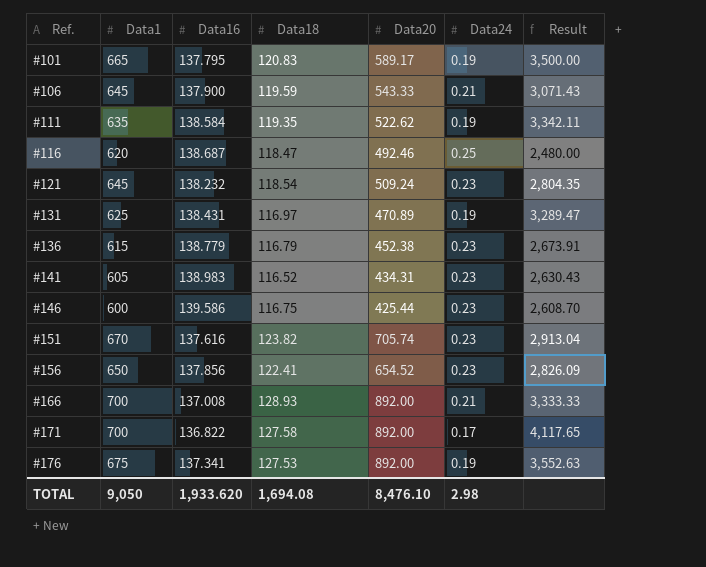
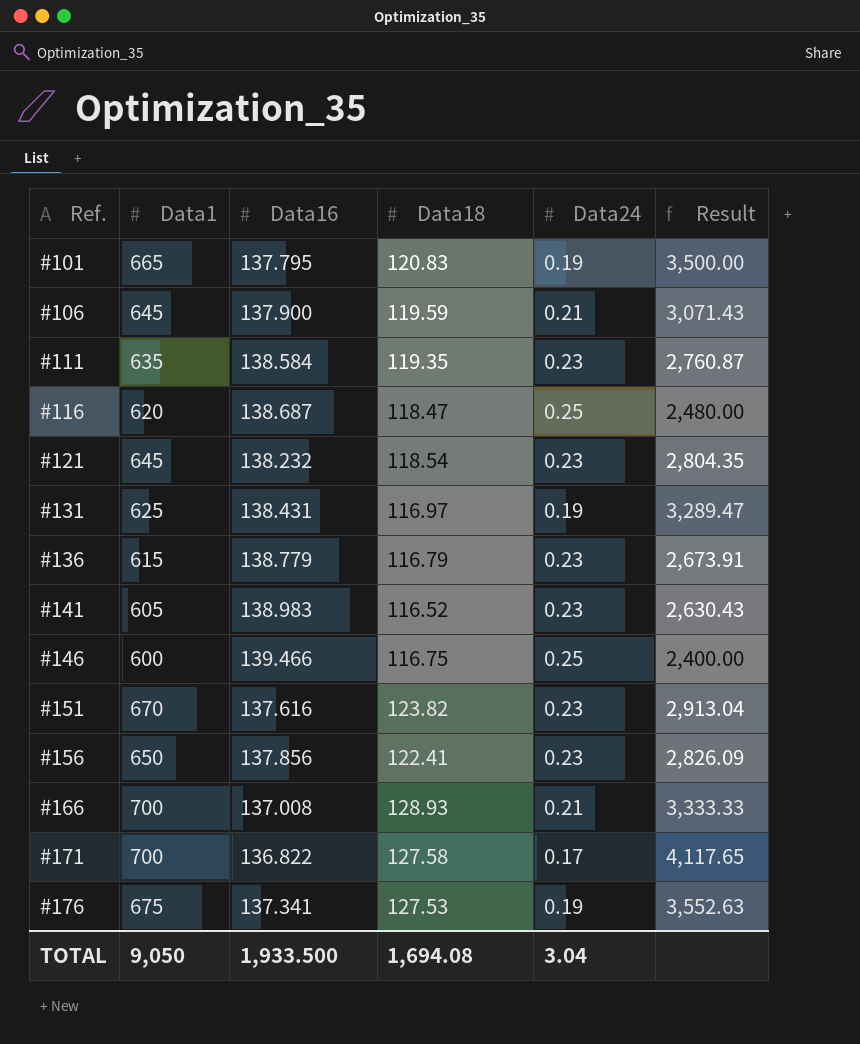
column Data20 | position: 5 -> none
#111 | Data24: 0.19 -> 0.23
#111 | Result: 3,342.11 -> 2,760.87
#146 | Data16: 139.586 -> 139.466
#146 | Data24: 0.23 -> 0.25
#146 | Result: 2,608.70 -> 2,400.00
TOTAL | Data16: 1,933.620 -> 1,933.500
TOTAL | Data24: 2.98 -> 3.04

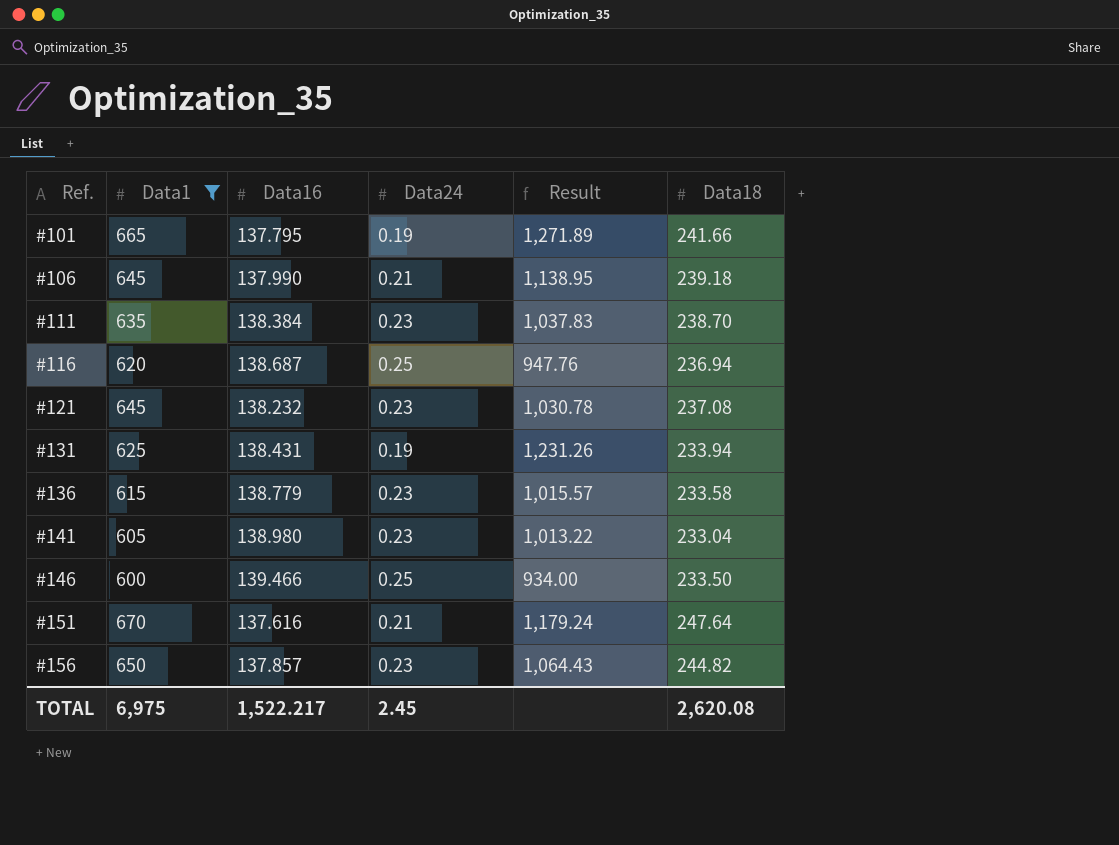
filter: none -> Data1 <= 670
column Result | formula: [Data1] / [Data24] -> [Data18] / [Data24]
column Data18 | position: 4 -> 6
#101 | Data18: 120.83 -> 241.66
#106 | Data16: 137.900 -> 137.990
#106 | Data18: 119.59 -> 239.18
#111 | Data16: 138.584 -> 138.384
#111 | Data18: 119.35 -> 238.70
#116 | Data18: 118.47 -> 236.94
#121 | Data18: 118.54 -> 237.08
#131 | Data18: 116.97 -> 233.94
#136 | Data18: 116.79 -> 233.58
#141 | Data16: 138.983 -> 138.980
#141 | Data18: 116.52 -> 233.04
#146 | Data18: 116.75 -> 233.50
#151 | Data24: 0.23 -> 0.21
#151 | Data18: 123.82 -> 247.64
#156 | Data16: 137.856 -> 137.857
#156 | Data18: 122.41 -> 244.82
TOTAL | Data1: 9,050 -> 6,975
TOTAL | Data16: 1,933.500 -> 1,522.217
TOTAL | Data24: 3.04 -> 2.45
TOTAL | Data18: 1,694.08 -> 2,620.08

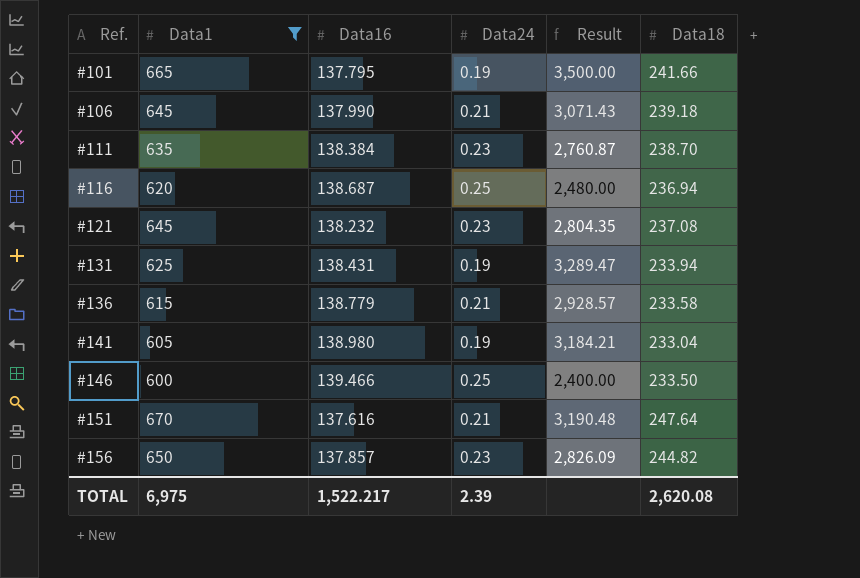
column Result | formula: [Data18] / [Data24] -> [Data1] / [Data24]
#136 | Data24: 0.23 -> 0.21
#141 | Data24: 0.23 -> 0.19
TOTAL | Data24: 2.45 -> 2.39

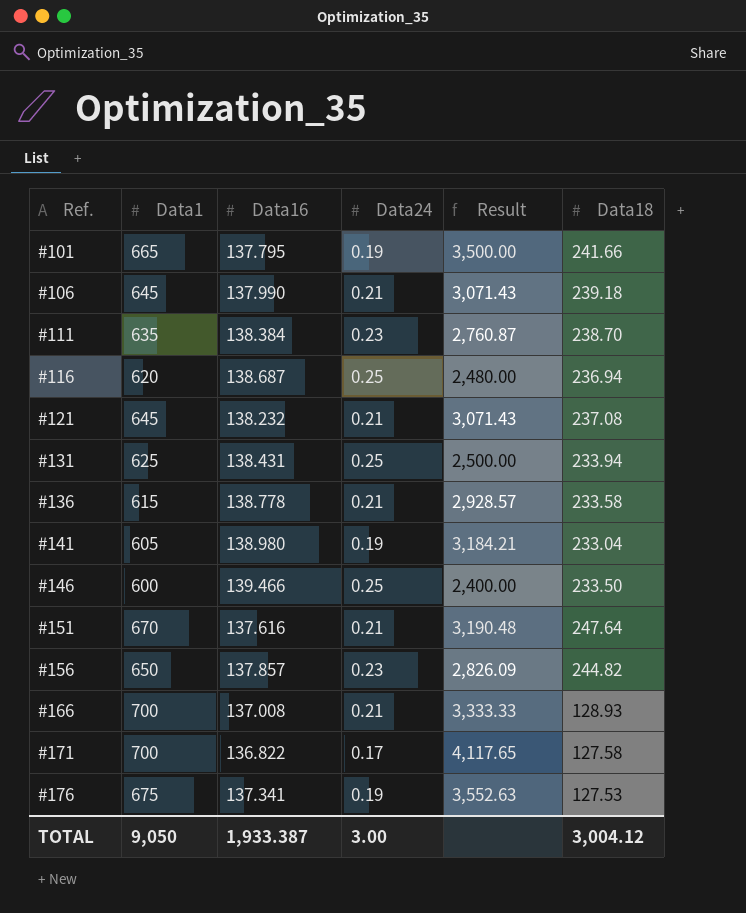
filter: Data1 <= 670 -> none
#121 | Data24: 0.23 -> 0.21
#121 | Result: 2,804.35 -> 3,071.43
#131 | Data24: 0.19 -> 0.25
#131 | Result: 3,289.47 -> 2,500.00
#136 | Data16: 138.779 -> 138.778
TOTAL | Data1: 6,975 -> 9,050
TOTAL | Data16: 1,522.217 -> 1,933.387
TOTAL | Data24: 2.39 -> 3.00
TOTAL | Data18: 2,620.08 -> 3,004.12

